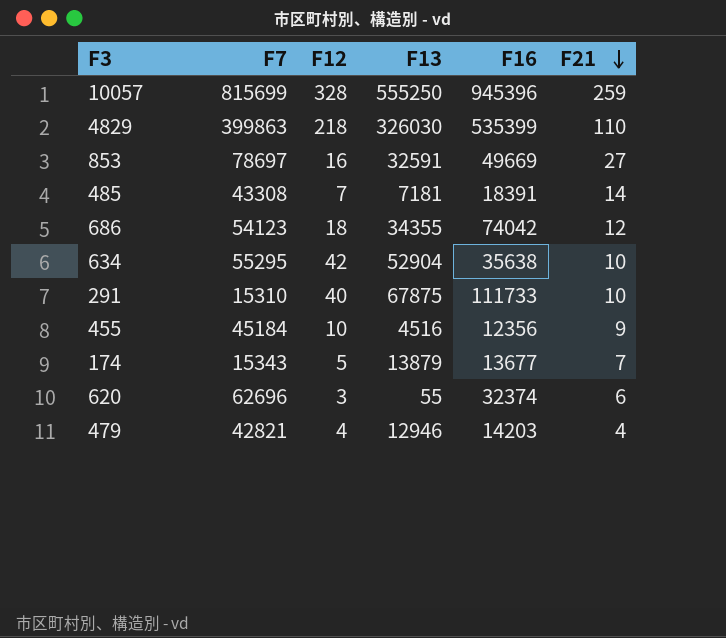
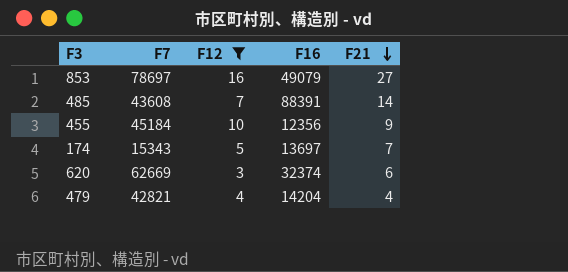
filter: none -> F12 <= 16
column F13 | position: 4 -> none
853 | F16: 49669 -> 49079
485 | F7: 43308 -> 43608
485 | F16: 18391 -> 88391
174 | F16: 13677 -> 13697
620 | F7: 62696 -> 62669
479 | F16: 14203 -> 14204

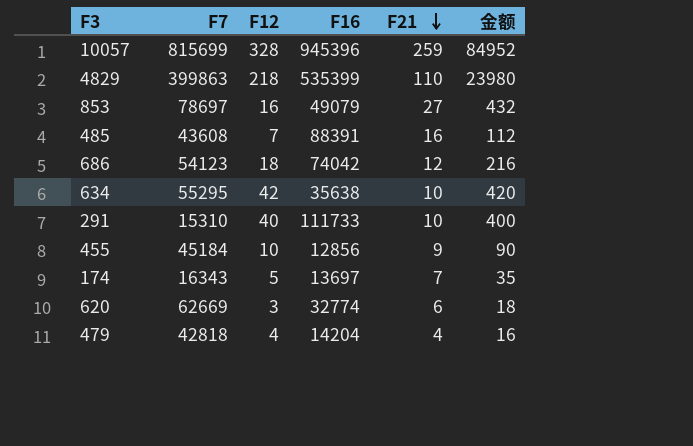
filter: F12 <= 16 -> none
column 金额 | formula: none -> [F12] * [F21]
485 | F21: 14 -> 16
455 | F16: 12356 -> 12856
174 | F7: 15343 -> 16343
620 | F16: 32374 -> 32774
479 | F7: 42821 -> 42818

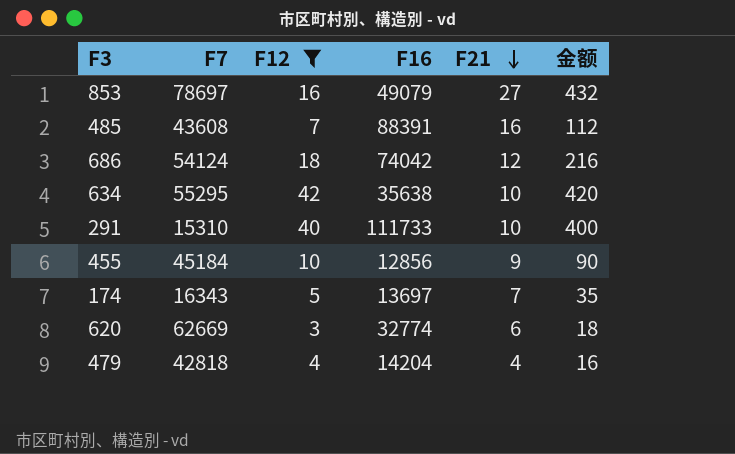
filter: none -> F12 <= 42
686 | F7: 54123 -> 54124

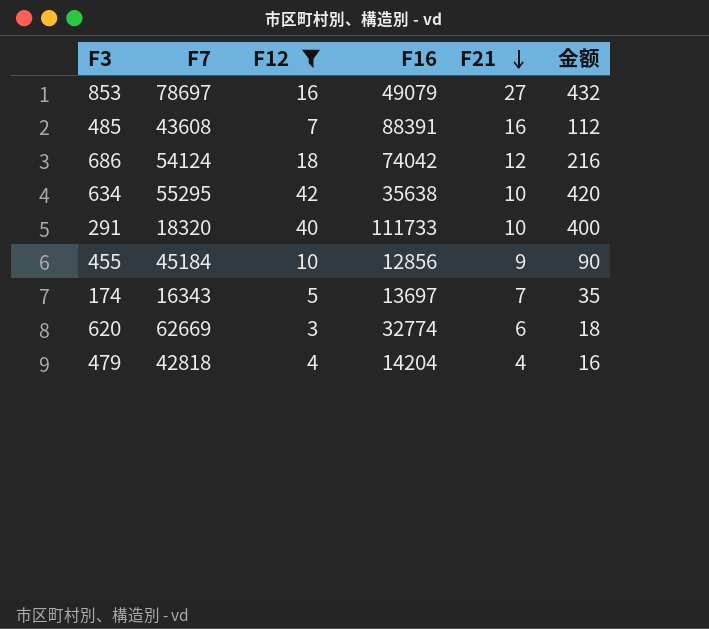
291 | F7: 15310 -> 18320

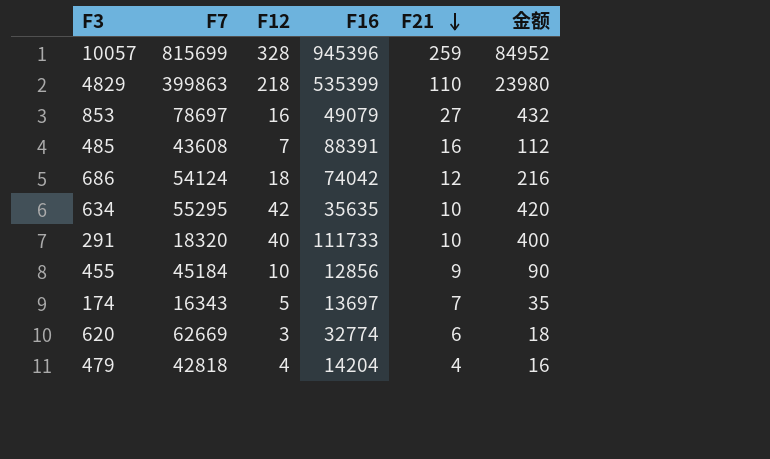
filter: F12 <= 42 -> none
634 | F16: 35638 -> 35635

